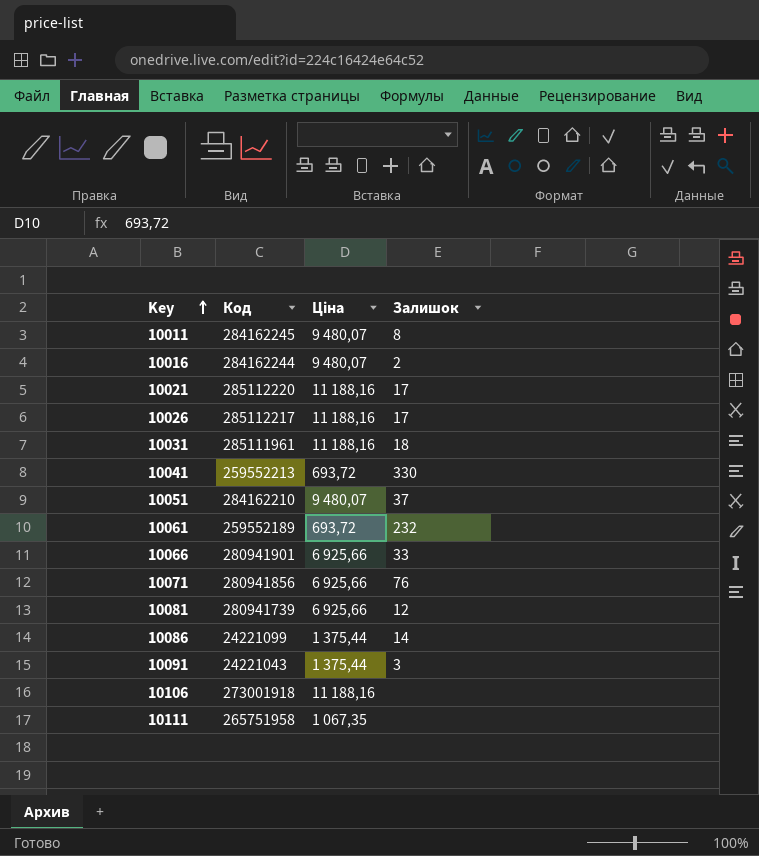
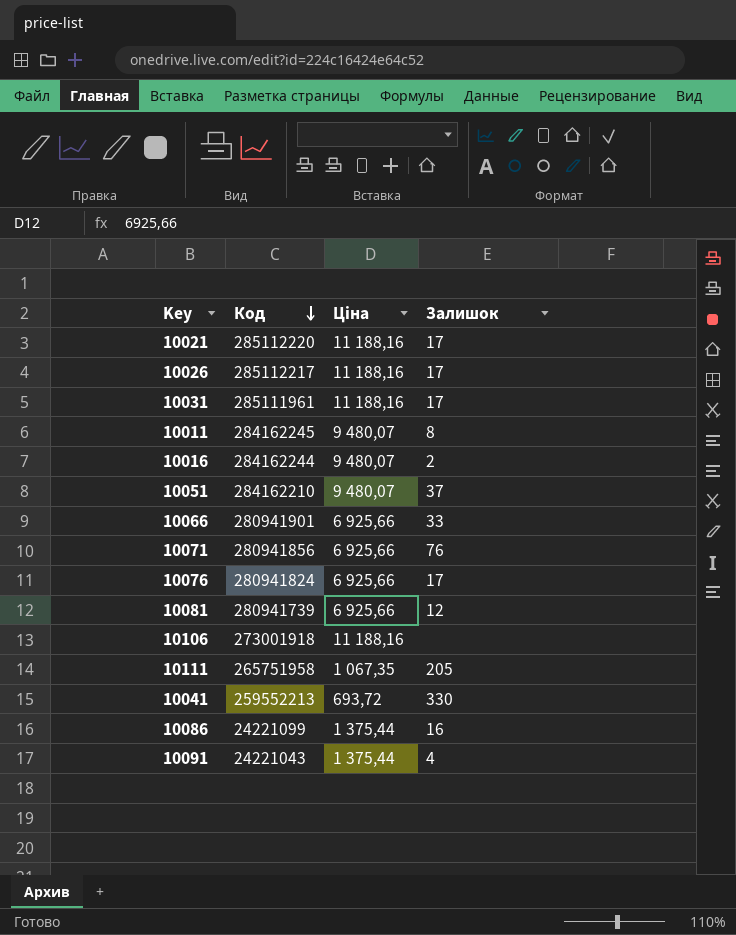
row order: Key ascending -> Код descending
row 10061: 259552189 | 693,72 | 232 -> none
10031 | Залишок: 18 -> 17
row 10076: none -> 280941824 | 6 925,66 | 17
10111 | Залишок: none -> 205
10086 | Залишок: 14 -> 16
10091 | Залишок: 3 -> 4

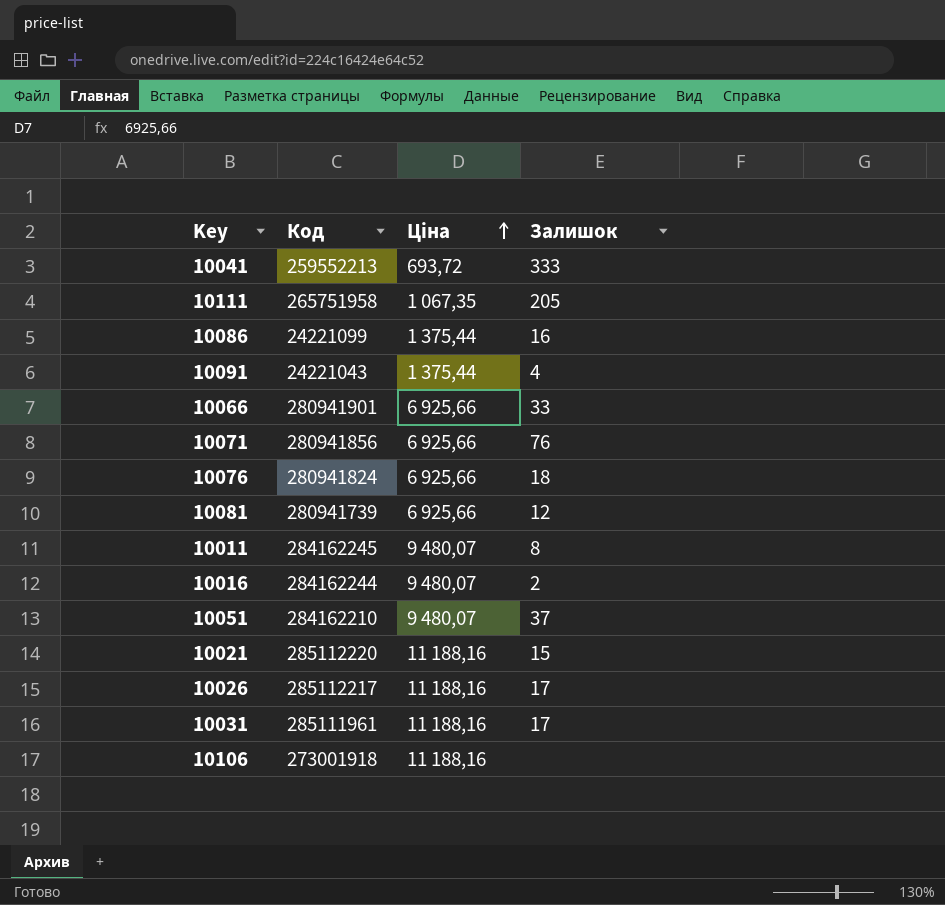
row order: Код descending -> Ціна ascending
10041 | Залишок: 330 -> 333
10076 | Залишок: 17 -> 18
10021 | Залишок: 17 -> 15

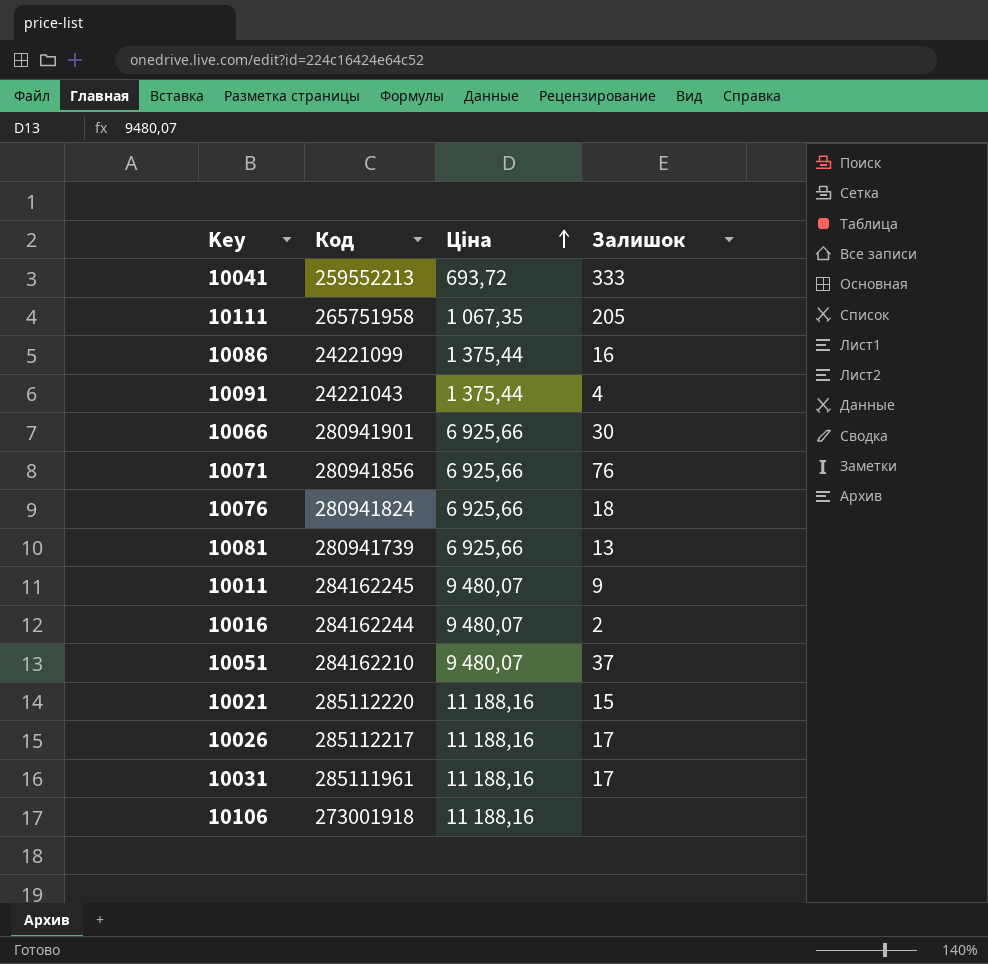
10066 | Залишок: 33 -> 30
10081 | Залишок: 12 -> 13
10011 | Залишок: 8 -> 9

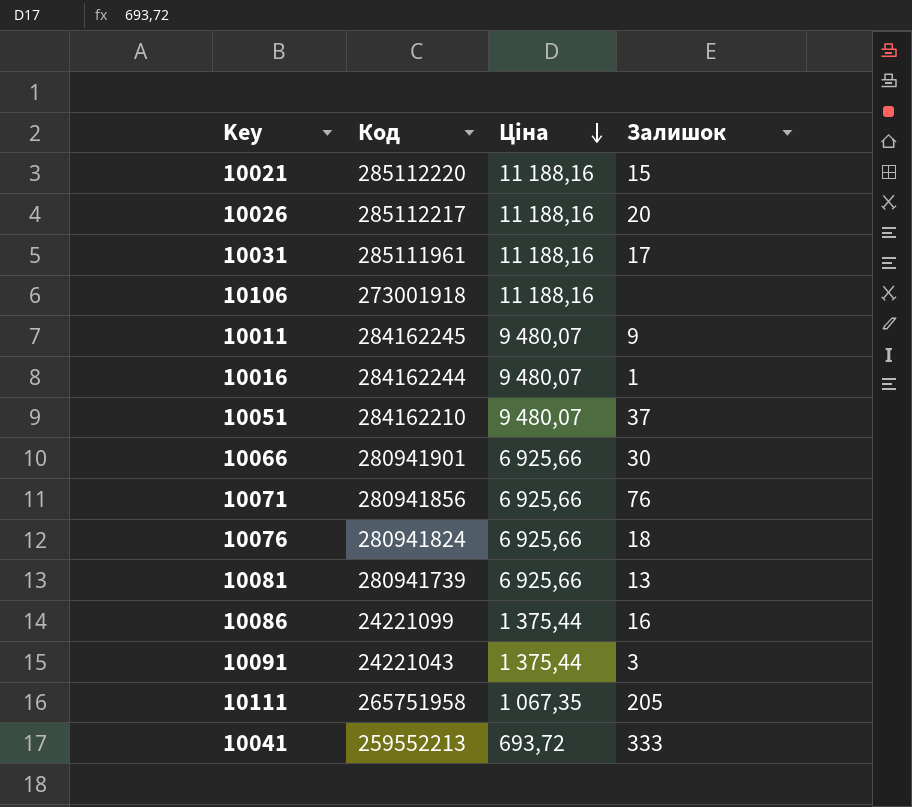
row order: Ціна ascending -> Ціна descending
10026 | Залишок: 17 -> 20
10016 | Залишок: 2 -> 1
10091 | Залишок: 4 -> 3

